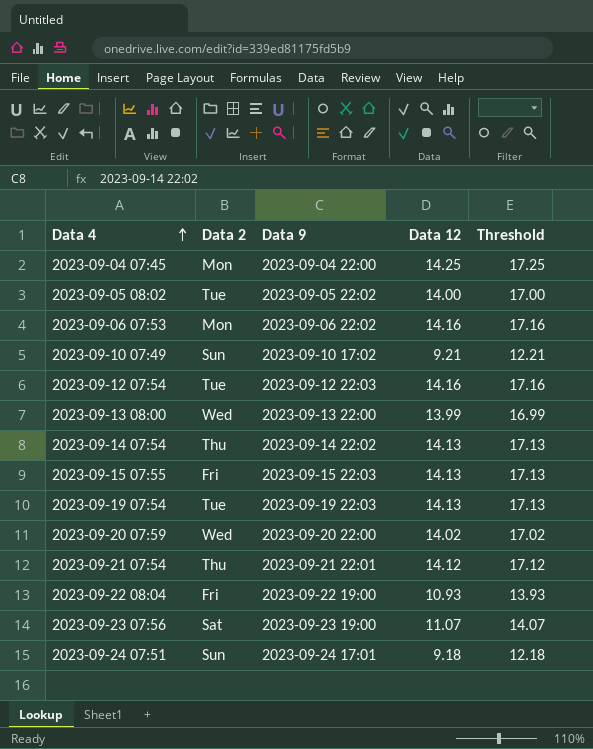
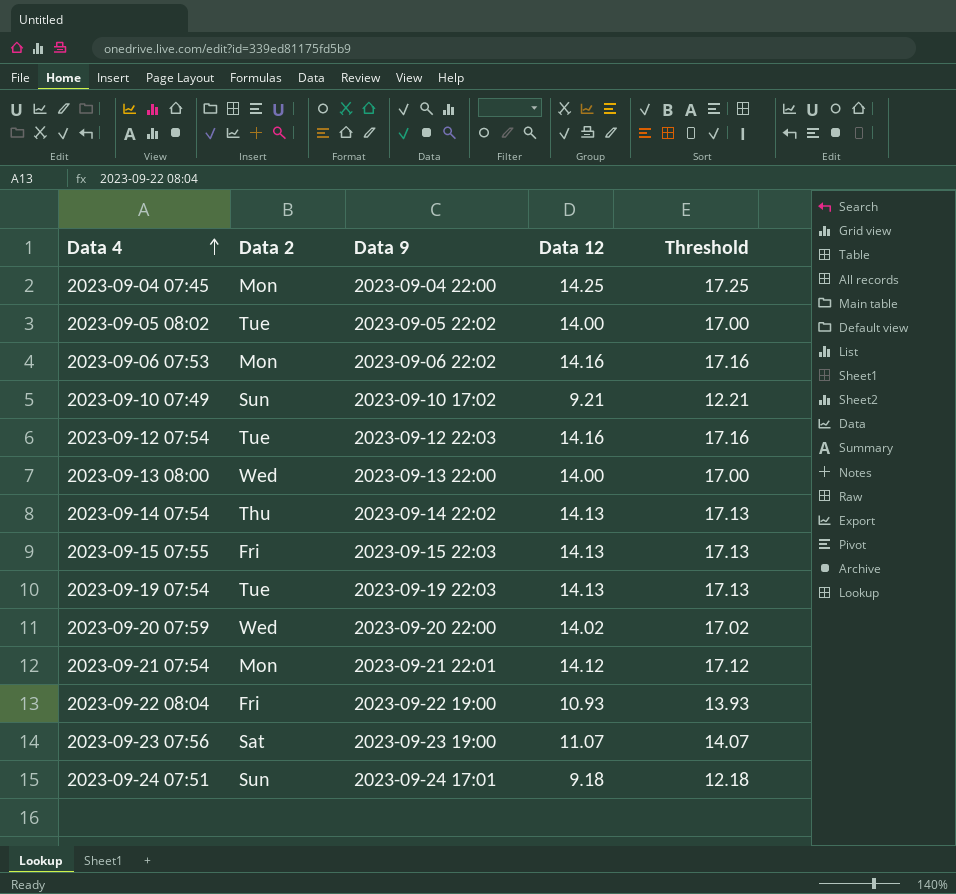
2023-09-13 08:00 | Data 12: 13.99 -> 14.00
2023-09-13 08:00 | Threshold: 16.99 -> 17.00
2023-09-21 07:54 | Data 2: Thu -> Mon

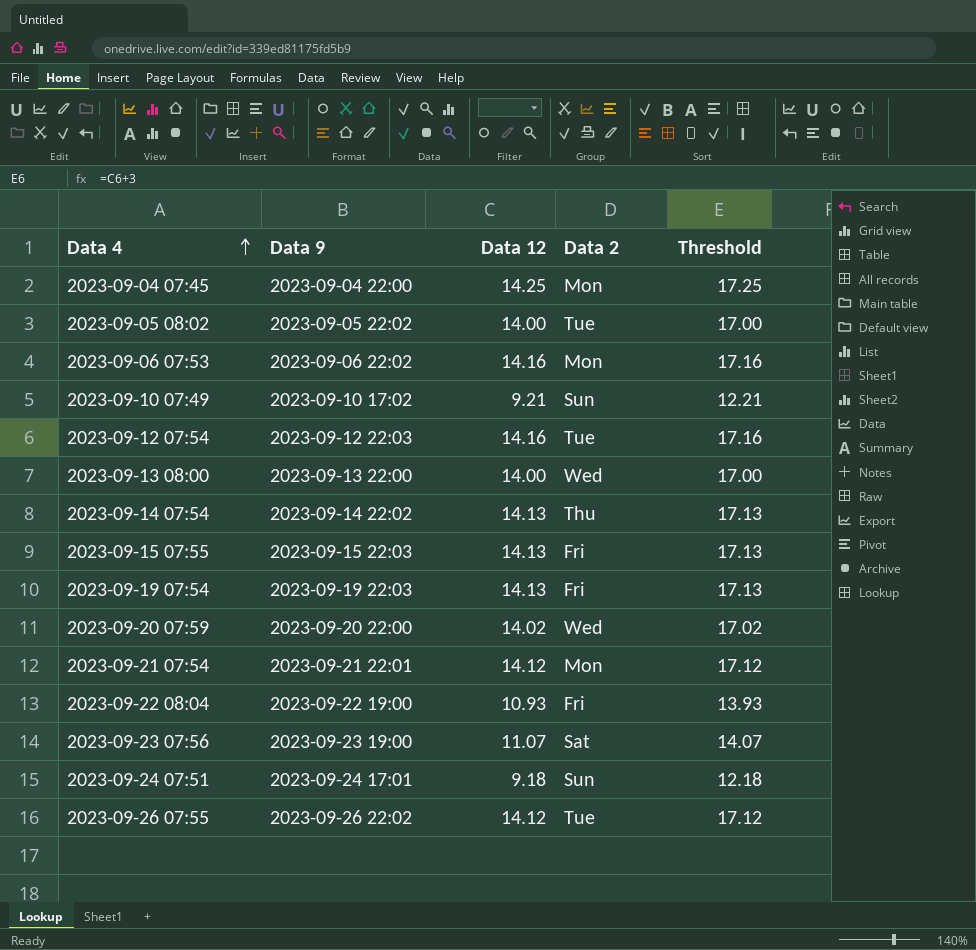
column Data 2 | position: 2 -> 4
2023-09-19 07:54 | Data 2: Tue -> Fri
row 2023-09-26 07:55: none -> 2023-09-26 22:02 | 14.12 | Tue | 17.12

